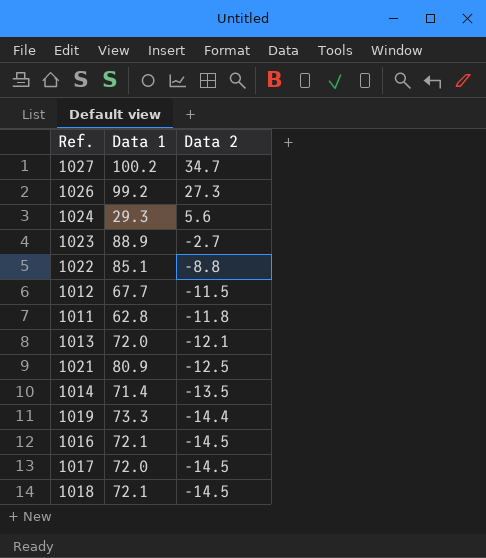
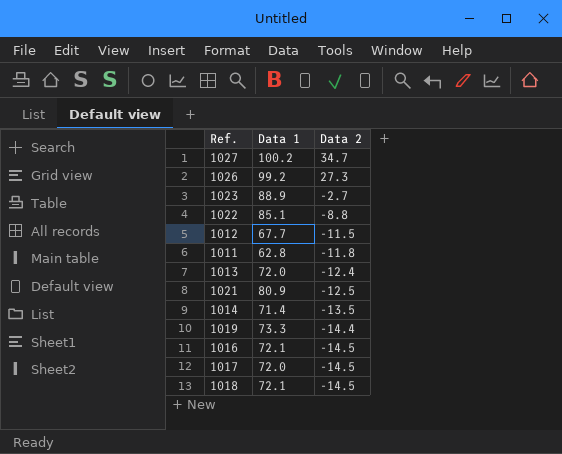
row 1024: 29.3 | 5.6 -> none
1013 | Data 2: -12.1 -> -12.4

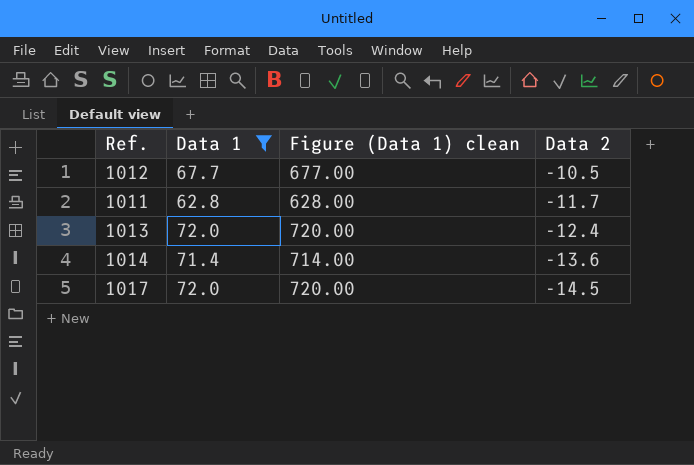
filter: none -> Data 1 <= 72.0
column Figure (Data 1) clean | formula: none -> [Data 1] * 10
1012 | Data 2: -11.5 -> -10.5
1011 | Data 2: -11.8 -> -11.7
1014 | Data 2: -13.5 -> -13.6

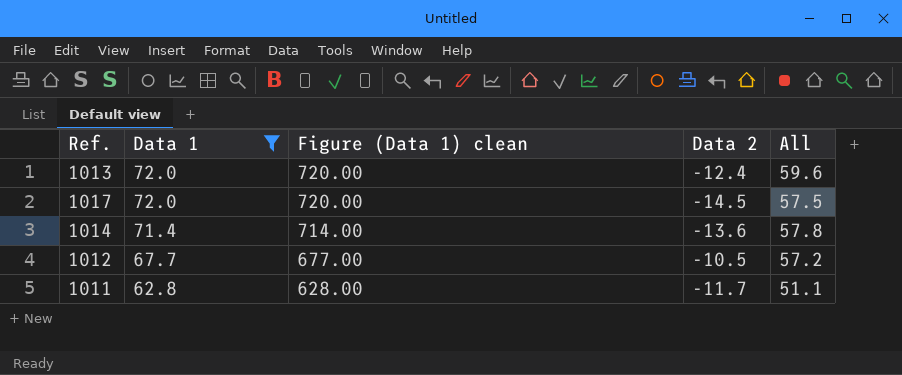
row order: Data 2 descending -> Data 1 descending
column All | formula: none -> [Data 1] + [Data 2]

